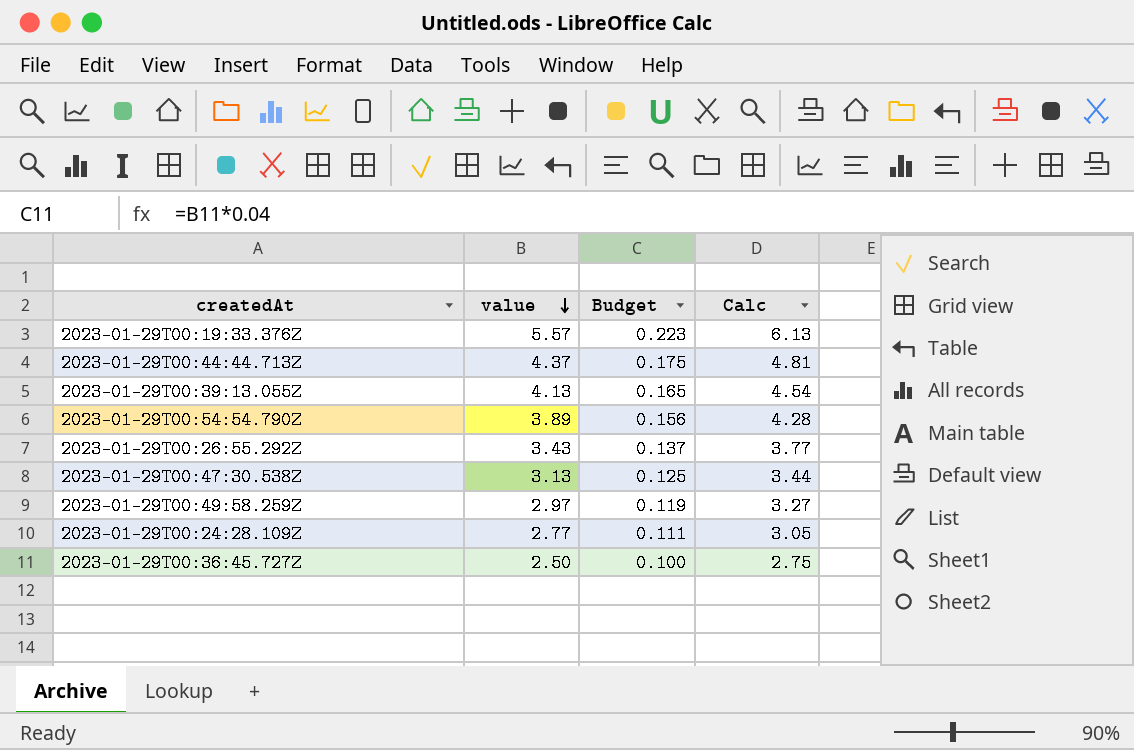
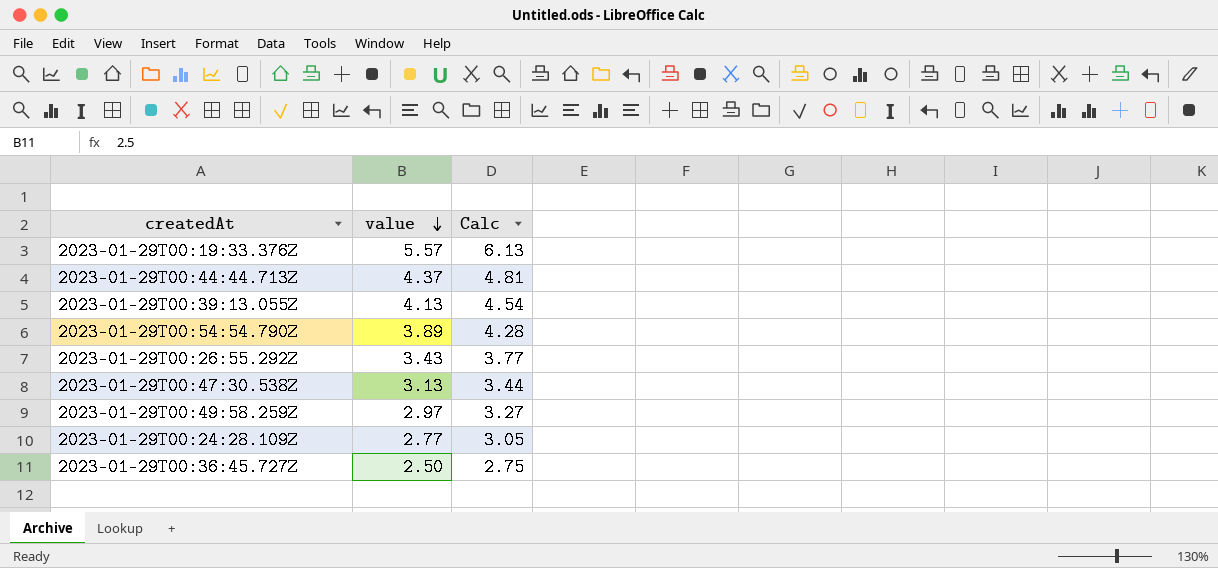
column Budget | formula: [value] * 0.04 -> none

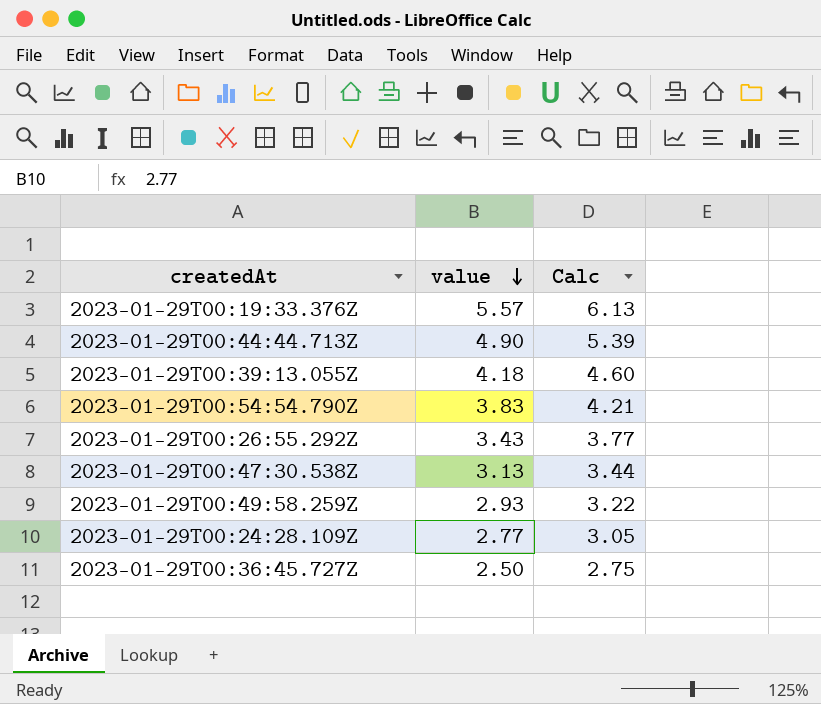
2023-01-29T00:44:44.713Z | value: 4.37 -> 4.90
2023-01-29T00:44:44.713Z | Calc: 4.81 -> 5.39
2023-01-29T00:39:13.055Z | value: 4.13 -> 4.18
2023-01-29T00:39:13.055Z | Calc: 4.54 -> 4.60
2023-01-29T00:54:54.790Z | value: 3.89 -> 3.83
2023-01-29T00:54:54.790Z | Calc: 4.28 -> 4.21
2023-01-29T00:49:58.259Z | value: 2.97 -> 2.93
2023-01-29T00:49:58.259Z | Calc: 3.27 -> 3.22

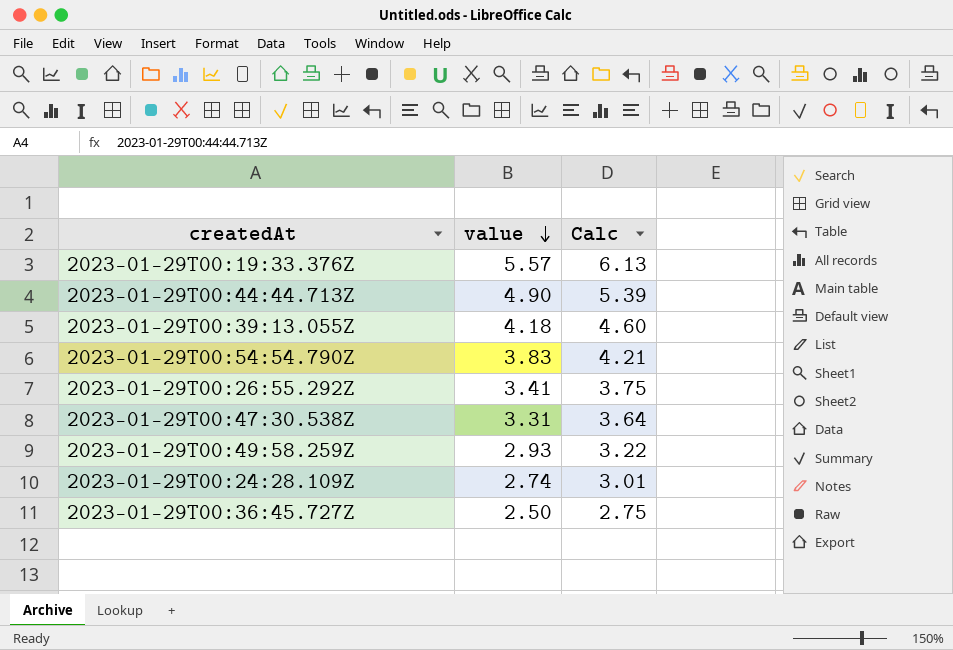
2023-01-29T00:26:55.292Z | value: 3.43 -> 3.41
2023-01-29T00:26:55.292Z | Calc: 3.77 -> 3.75
2023-01-29T00:47:30.538Z | value: 3.13 -> 3.31
2023-01-29T00:47:30.538Z | Calc: 3.44 -> 3.64
2023-01-29T00:24:28.109Z | value: 2.77 -> 2.74
2023-01-29T00:24:28.109Z | Calc: 3.05 -> 3.01

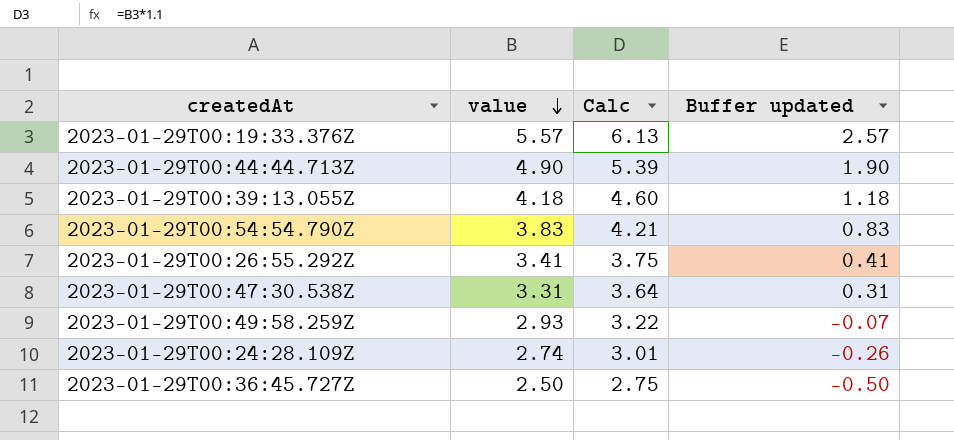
column Buffer updated | formula: none -> [value] - 3

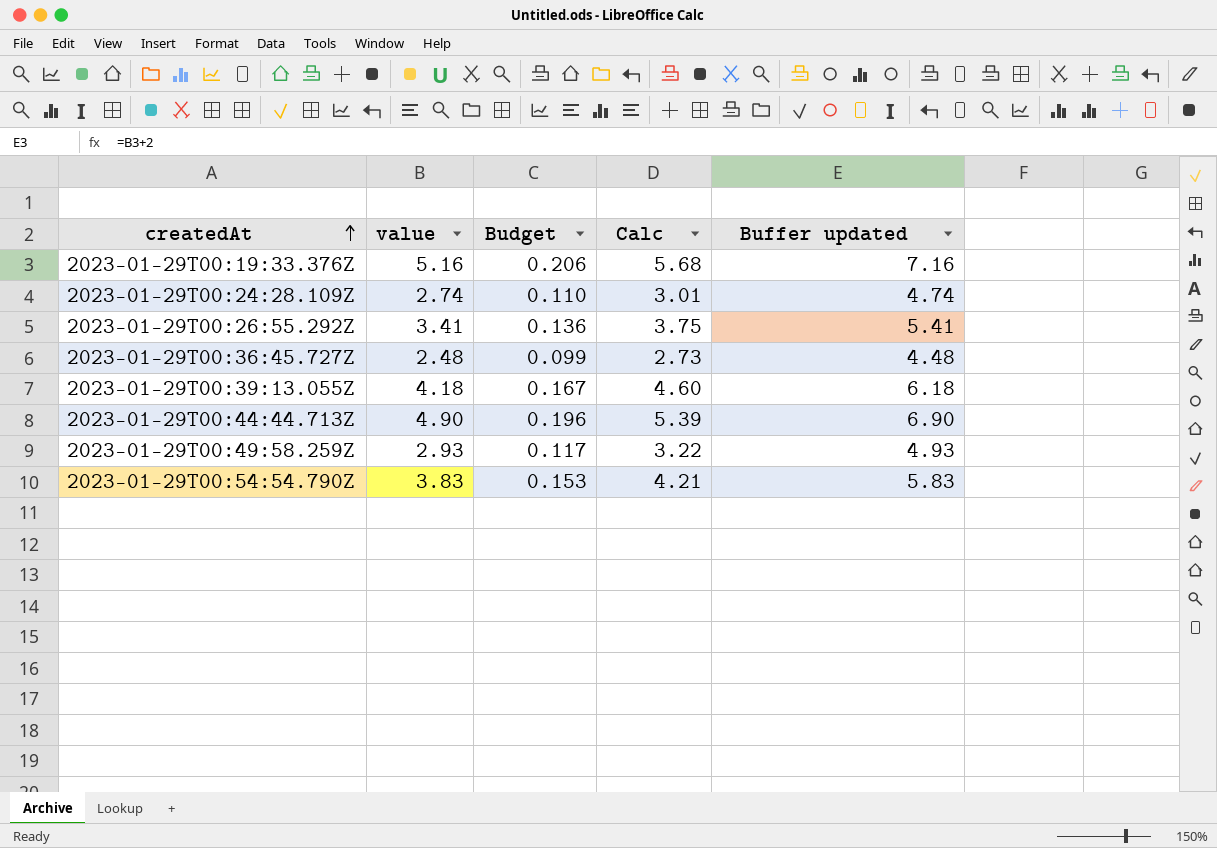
row order: value descending -> createdAt ascending
column Budget | formula: none -> [value] * 0.04
column Buffer updated | formula: [value] - 3 -> [value] + 2
row 2023-01-29T00:47:30.538Z: 3.31 | 3.64 | 0.31 -> none
2023-01-29T00:19:33.376Z | value: 5.57 -> 5.16
2023-01-29T00:19:33.376Z | Calc: 6.13 -> 5.68
2023-01-29T00:36:45.727Z | value: 2.50 -> 2.48
2023-01-29T00:36:45.727Z | Calc: 2.75 -> 2.73

